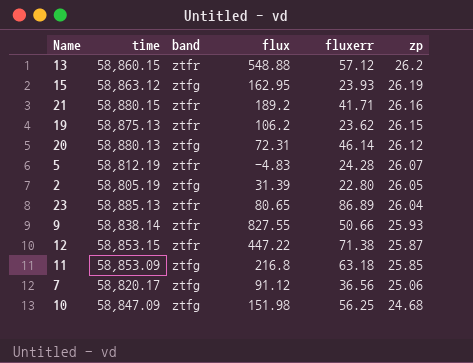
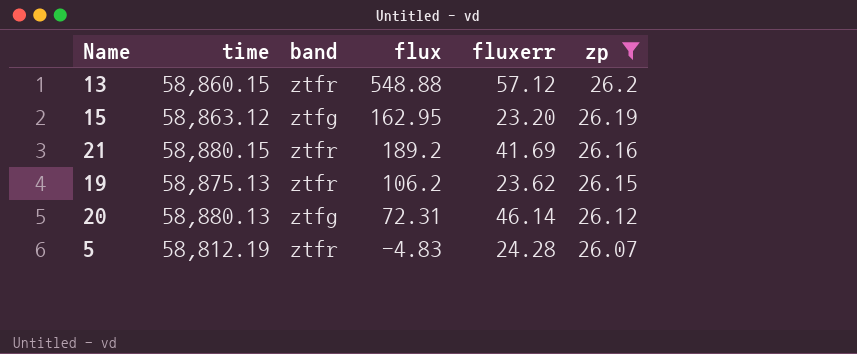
filter: none -> zp >= 26.07
15 | fluxerr: 23.93 -> 23.20
21 | fluxerr: 41.71 -> 41.69

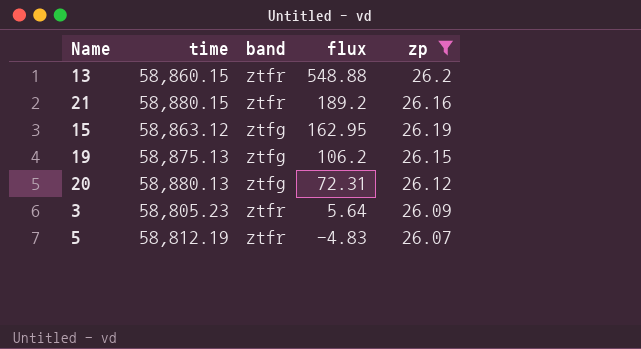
row order: zp descending -> flux descending
column fluxerr | position: 5 -> none
19 | band: ztfr -> ztfg
row 3: none -> 58,805.23 | ztfr | 5.64 | 26.09

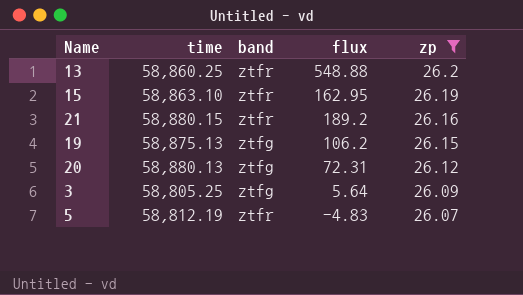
row order: flux descending -> zp descending
13 | time: 58,860.15 -> 58,860.25
15 | time: 58,863.12 -> 58,863.10
15 | band: ztfg -> ztfr
3 | time: 58,805.23 -> 58,805.25
3 | band: ztfr -> ztfg

